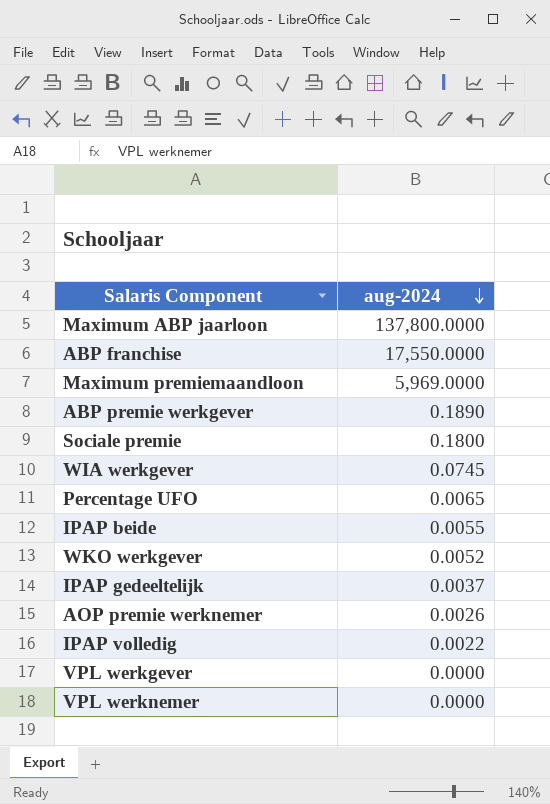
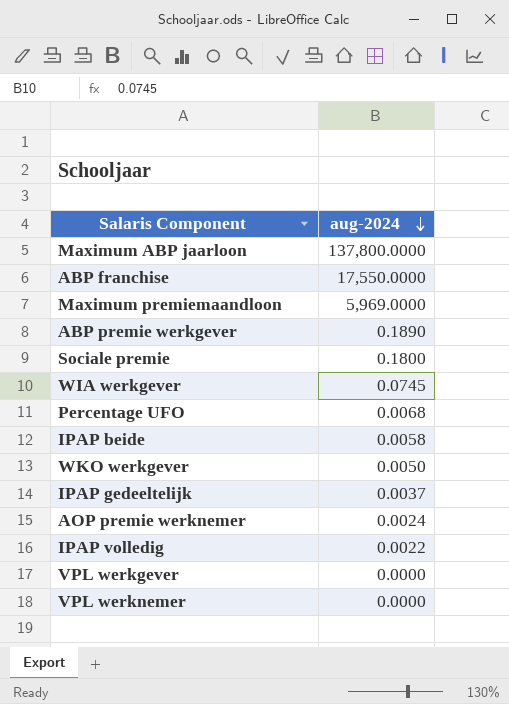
Percentage UFO | aug-2024: 0.0065 -> 0.0068
IPAP beide | aug-2024: 0.0055 -> 0.0058
WKO werkgever | aug-2024: 0.0052 -> 0.0050
AOP premie werknemer | aug-2024: 0.0026 -> 0.0024

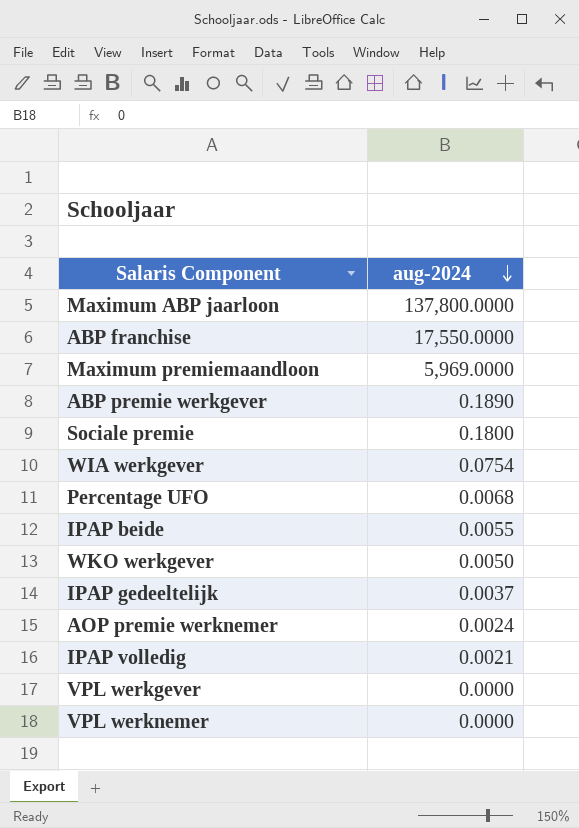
WIA werkgever | aug-2024: 0.0745 -> 0.0754
IPAP beide | aug-2024: 0.0058 -> 0.0055
IPAP volledig | aug-2024: 0.0022 -> 0.0021

